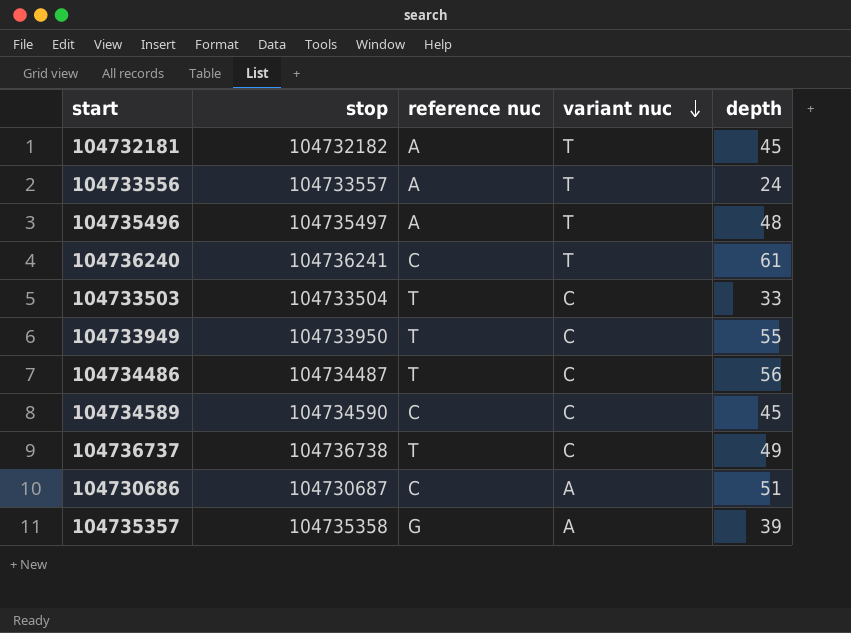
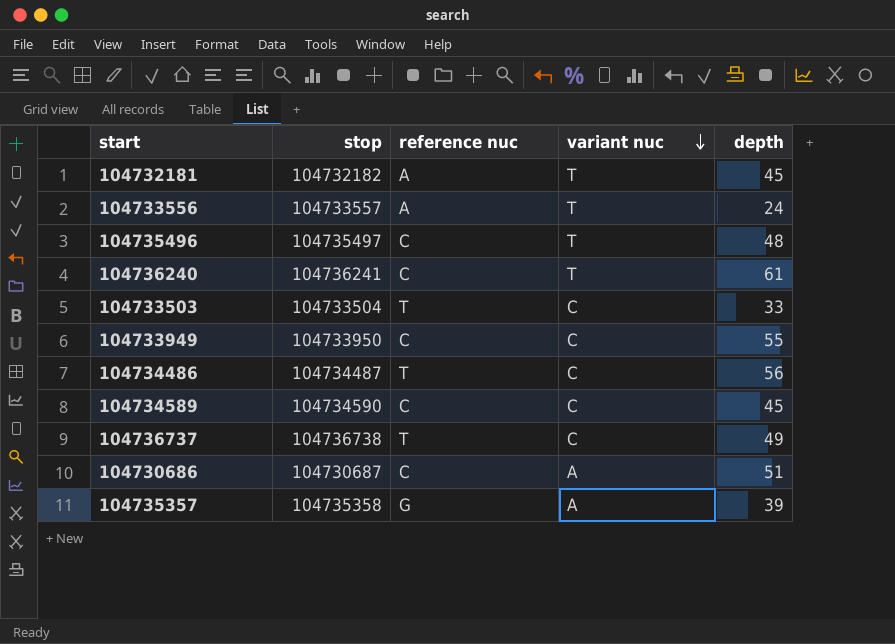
104735496 | reference nuc: A -> C
104733949 | reference nuc: T -> C

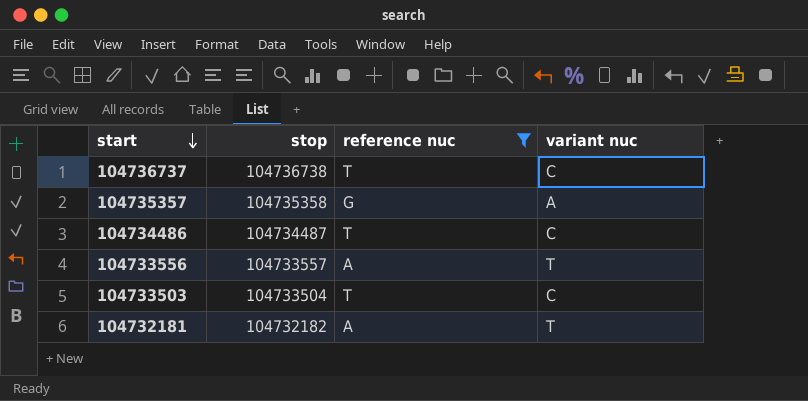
filter: none -> reference nuc != C
row order: variant nuc descending -> start descending
column depth | position: 5 -> none

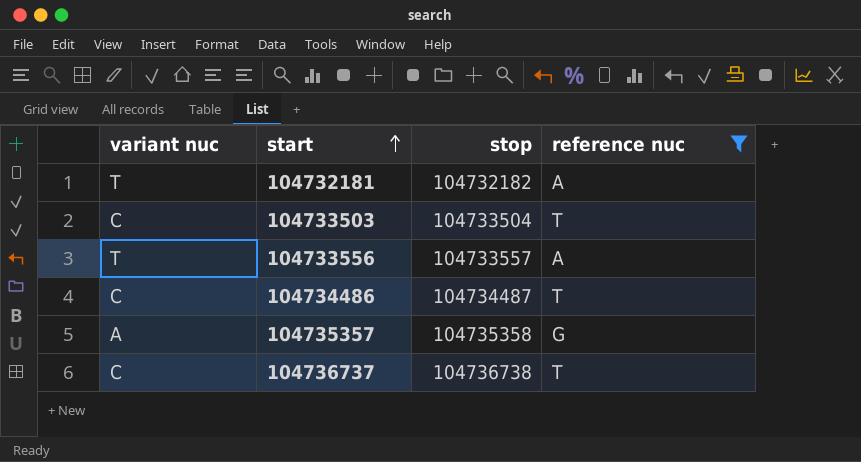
row order: start descending -> start ascending
column variant nuc | position: 4 -> 1

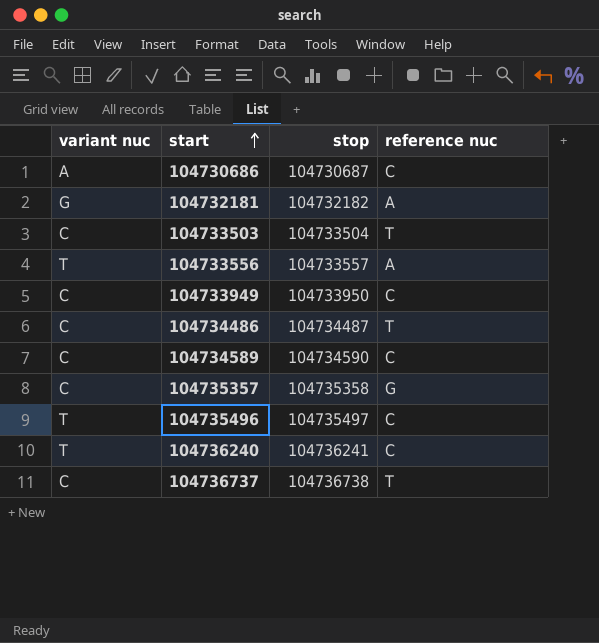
filter: reference nuc != C -> none
104732181 | variant nuc: T -> G
104735357 | variant nuc: A -> C

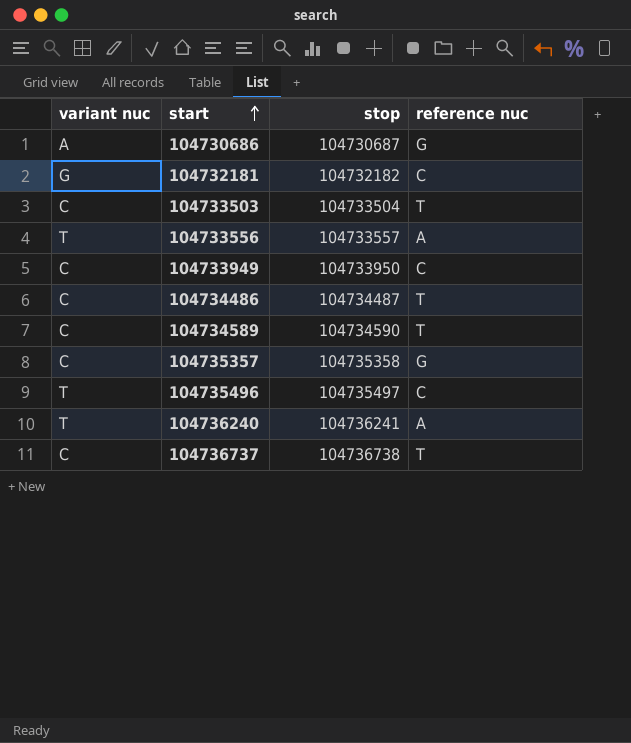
104730686 | reference nuc: C -> G
104732181 | reference nuc: A -> C
104734589 | reference nuc: C -> T
104736240 | reference nuc: C -> A

